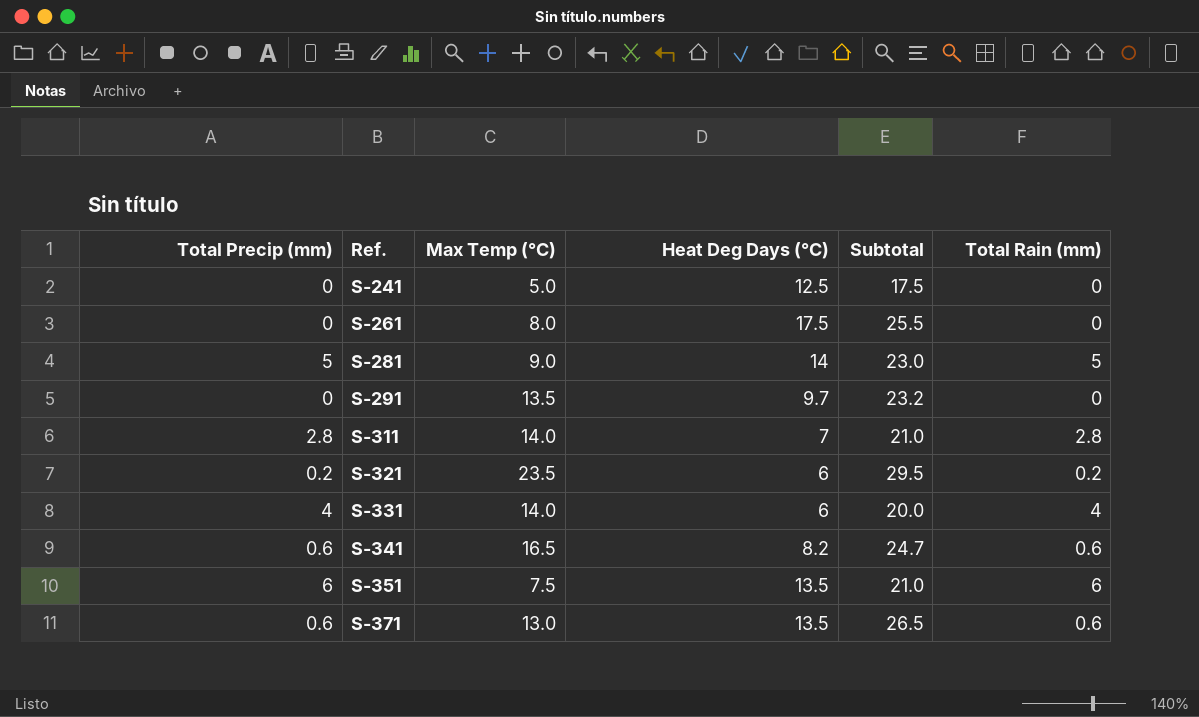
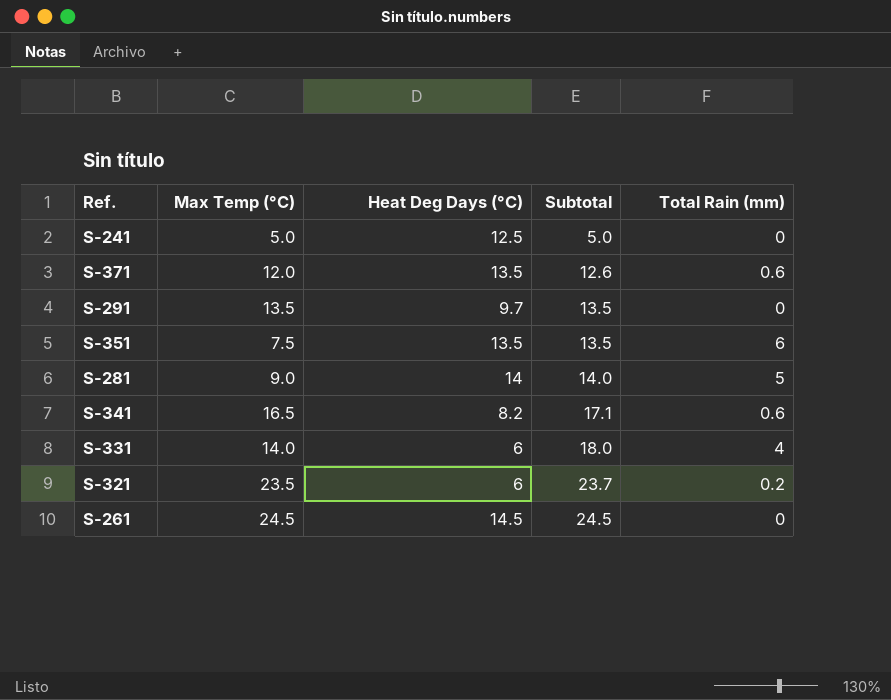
row order: Ref. ascending -> Subtotal ascending
column Total Precip (mm) | position: 1 -> none
column Subtotal | formula: [Max Temp (°C)] + [Heat Deg Days (°C)] -> [Max Temp (°C)] + [Total Rain (mm)]
row S-311: 2.8 | 14.0 | 7 | 21.0 | 2.8 -> none
S-371 | Max Temp (°C): 13.0 -> 12.0
S-261 | Max Temp (°C): 8.0 -> 24.5
S-261 | Heat Deg Days (°C): 17.5 -> 14.5

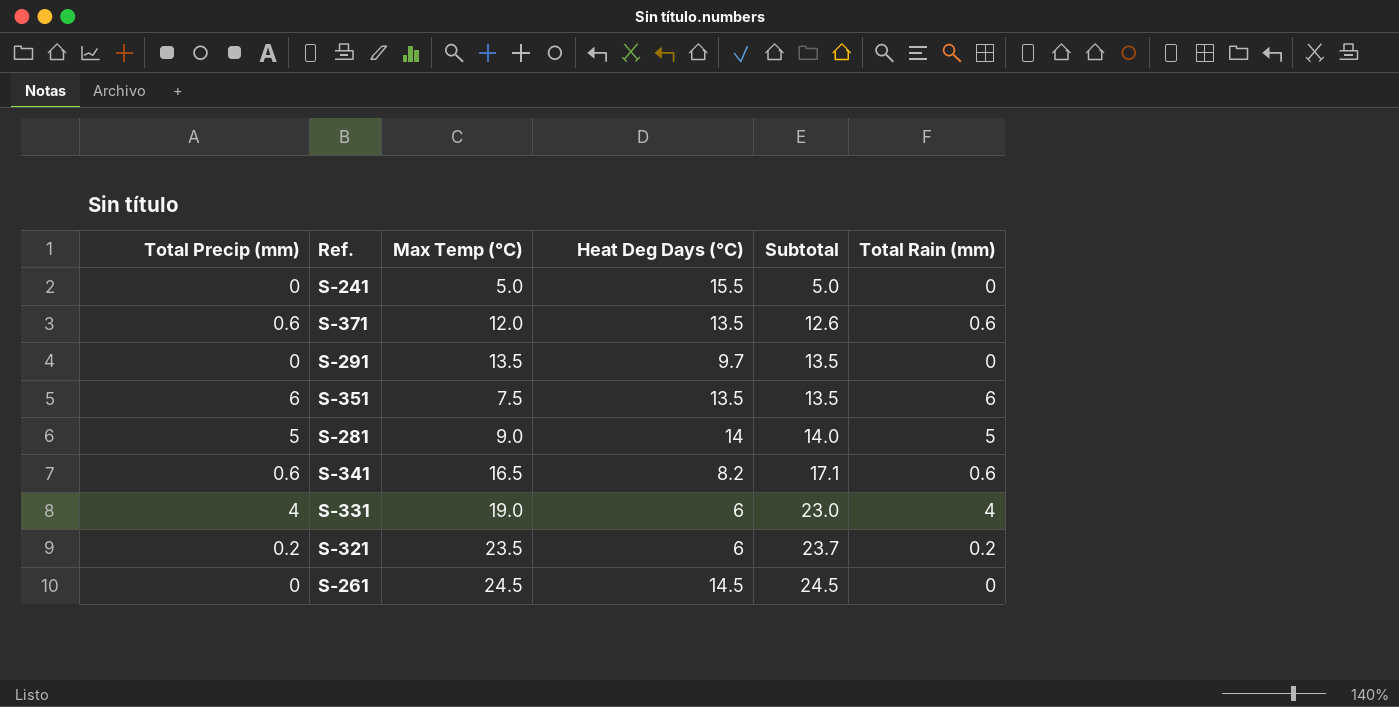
column Total Precip (mm) | position: none -> 1
S-241 | Heat Deg Days (°C): 12.5 -> 15.5
S-331 | Max Temp (°C): 14.0 -> 19.0
S-331 | Subtotal: 18.0 -> 23.0

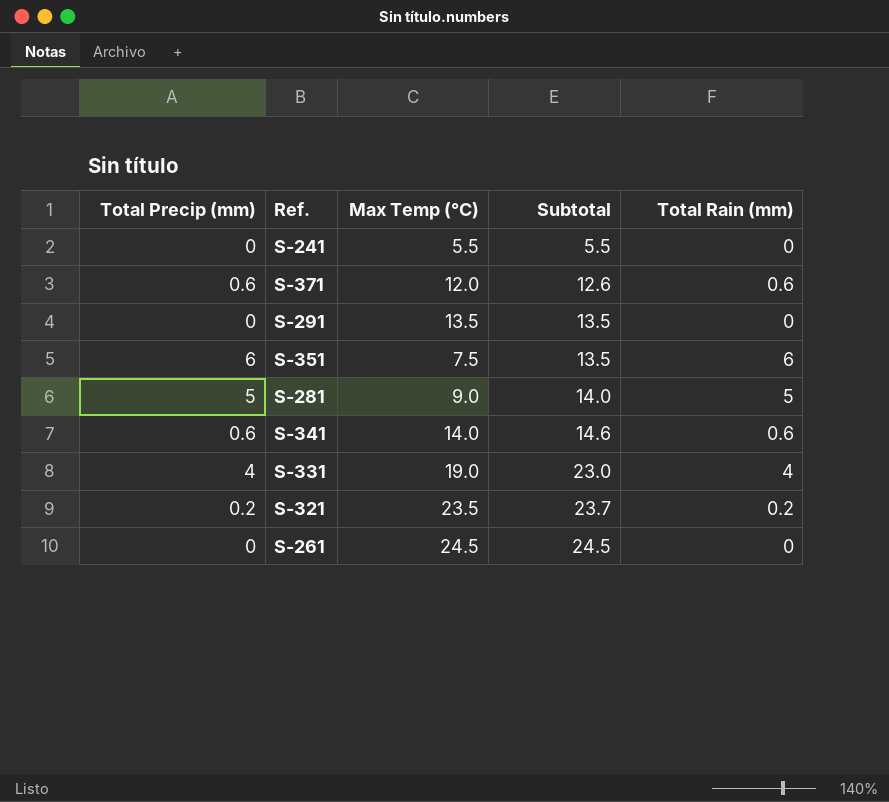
column Heat Deg Days (°C) | position: 4 -> none
S-241 | Max Temp (°C): 5.0 -> 5.5
S-241 | Subtotal: 5.0 -> 5.5
S-341 | Max Temp (°C): 16.5 -> 14.0
S-341 | Subtotal: 17.1 -> 14.6

